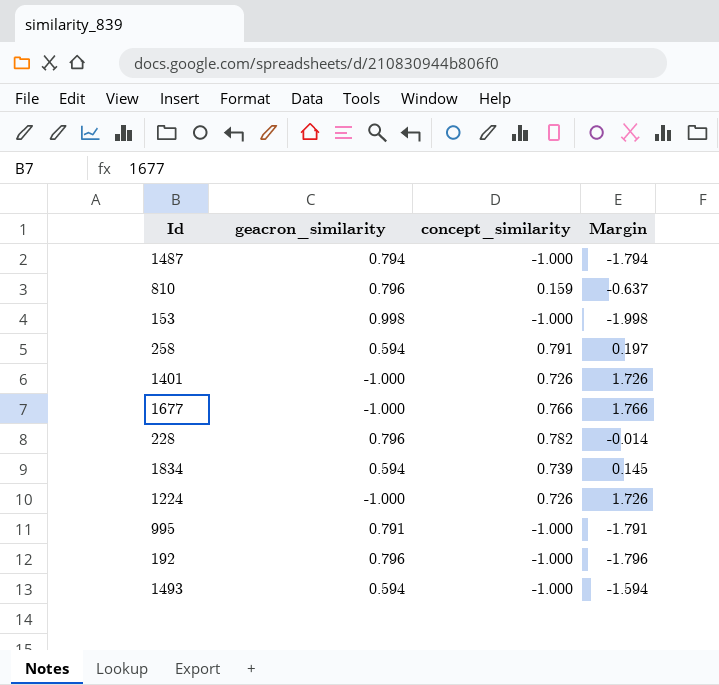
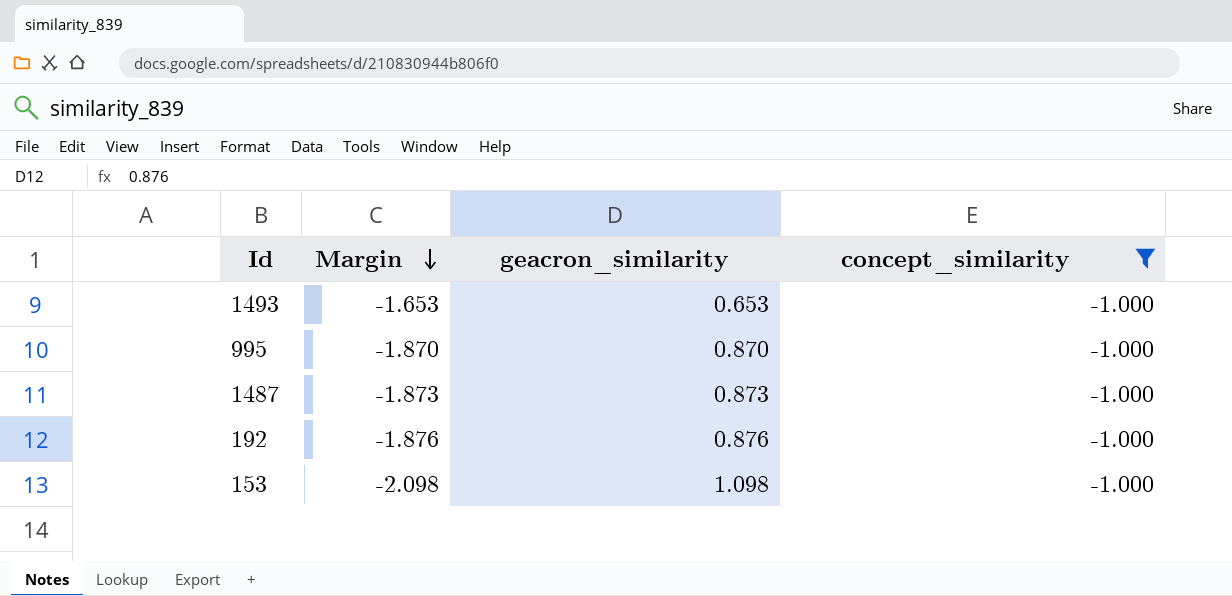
filter: none -> concept_similarity = -1.000
row order: none -> Margin descending
column Margin | position: 4 -> 2
1493 | Margin: -1.594 -> -1.653
1493 | geacron_similarity: 0.594 -> 0.653
995 | Margin: -1.791 -> -1.870
995 | geacron_similarity: 0.791 -> 0.870
1487 | Margin: -1.794 -> -1.873
1487 | geacron_similarity: 0.794 -> 0.873
192 | Margin: -1.796 -> -1.876
192 | geacron_similarity: 0.796 -> 0.876
153 | Margin: -1.998 -> -2.098
153 | geacron_similarity: 0.998 -> 1.098

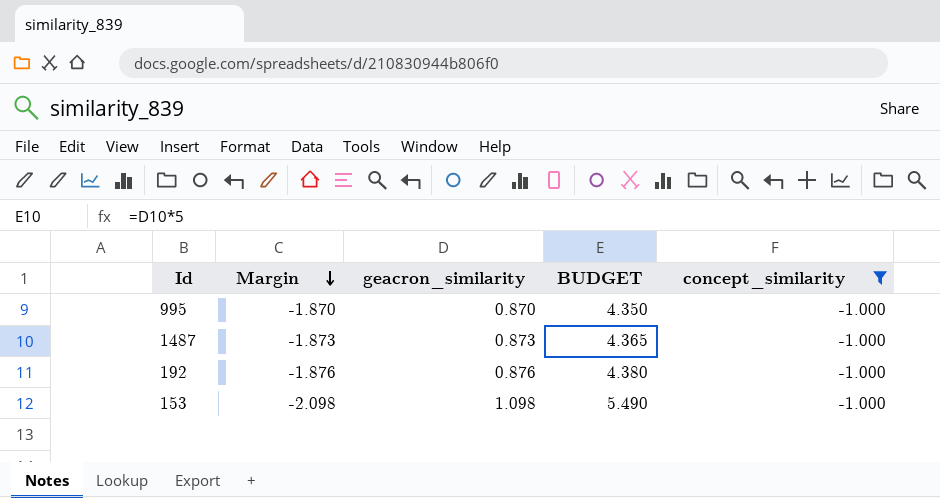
column BUDGET | formula: none -> [geacron_similarity] * 5
row 1493: -1.653 | 0.653 | -1.000 -> none

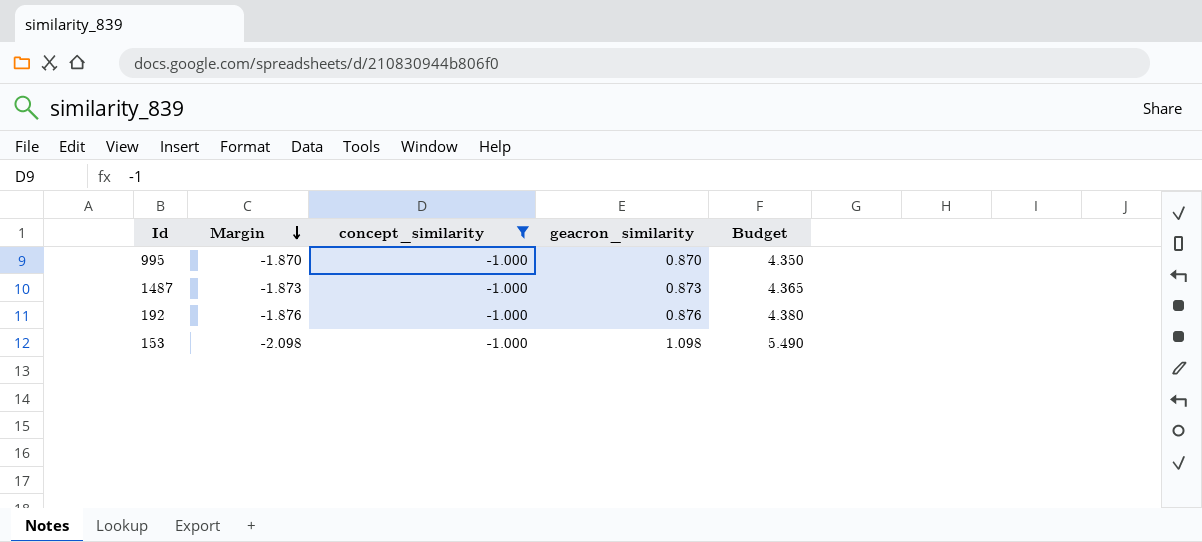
column concept_similarity | position: 5 -> 3
column name: BUDGET -> Budget

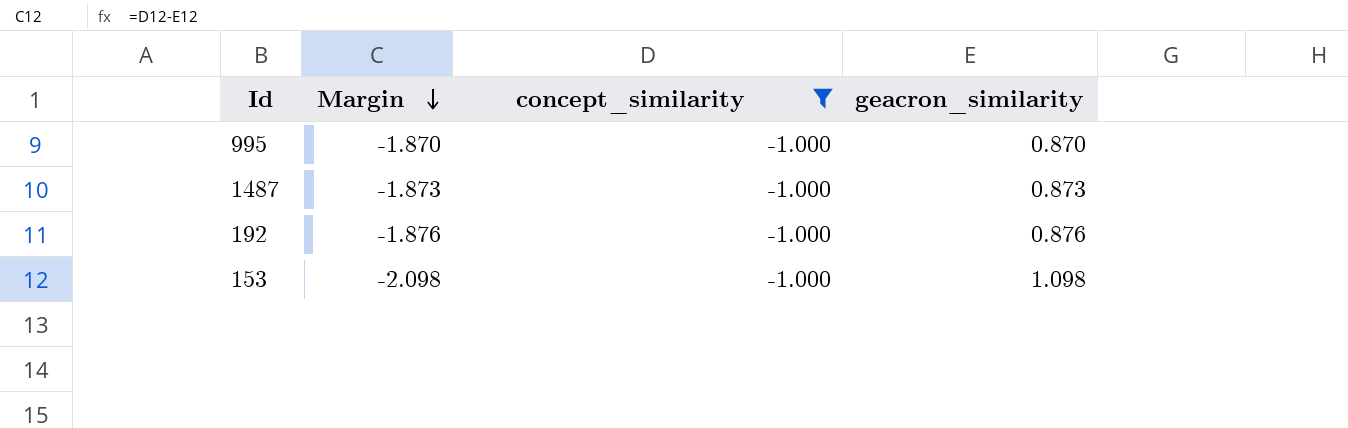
column Budget | formula: [geacron_similarity] * 5 -> none

